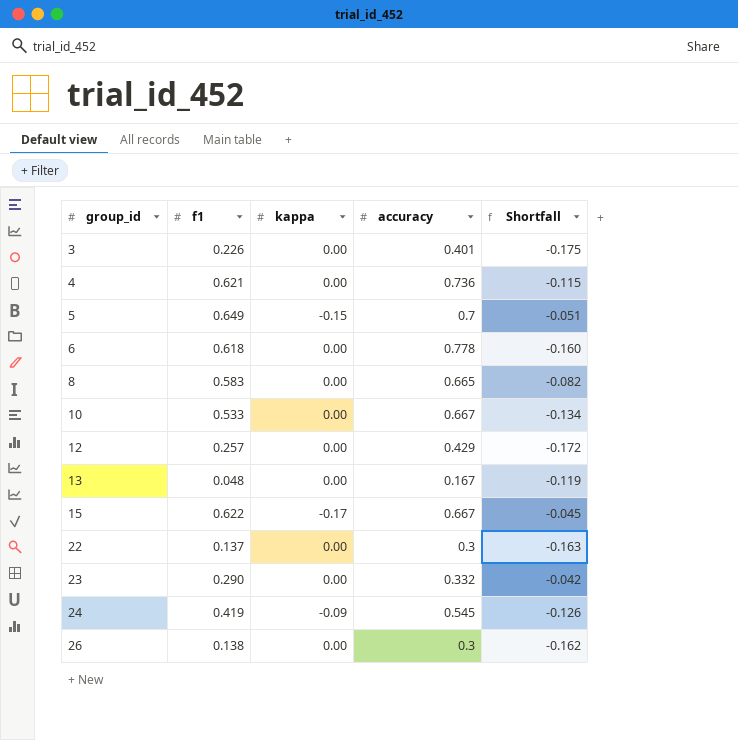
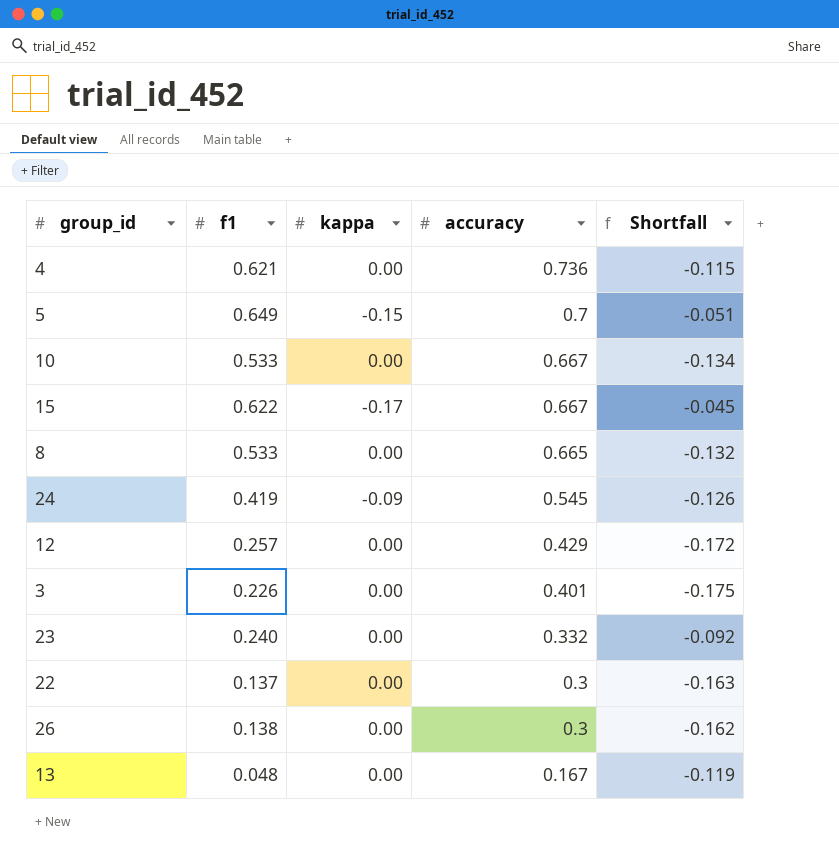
row order: group_id ascending -> accuracy descending
row 6: 0.618 | 0.00 | 0.778 | -0.160 -> none
8 | f1: 0.583 -> 0.533
8 | Shortfall: -0.082 -> -0.132
23 | f1: 0.290 -> 0.240
23 | Shortfall: -0.042 -> -0.092

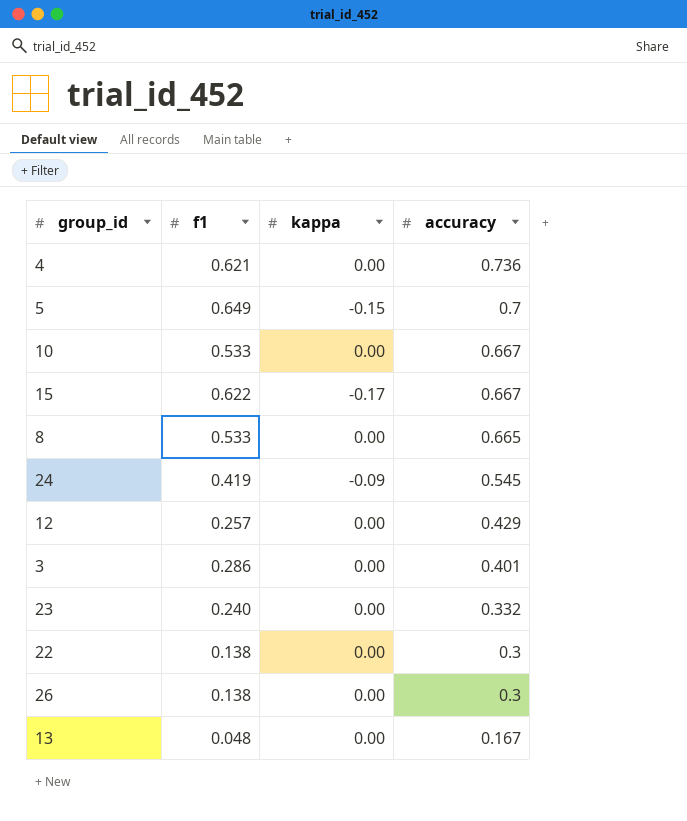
column Shortfall | formula: [f1] - [accuracy] -> none
3 | f1: 0.226 -> 0.286
22 | f1: 0.137 -> 0.138

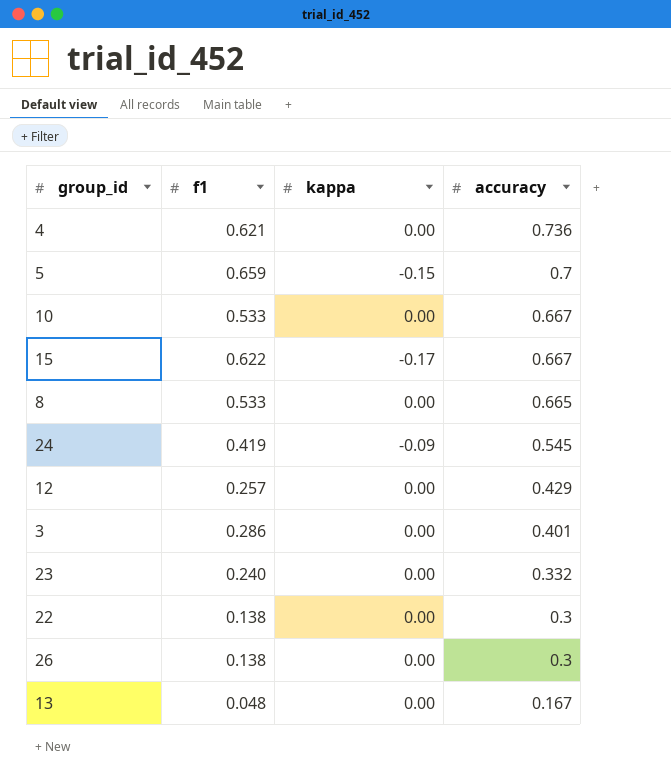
5 | f1: 0.649 -> 0.659

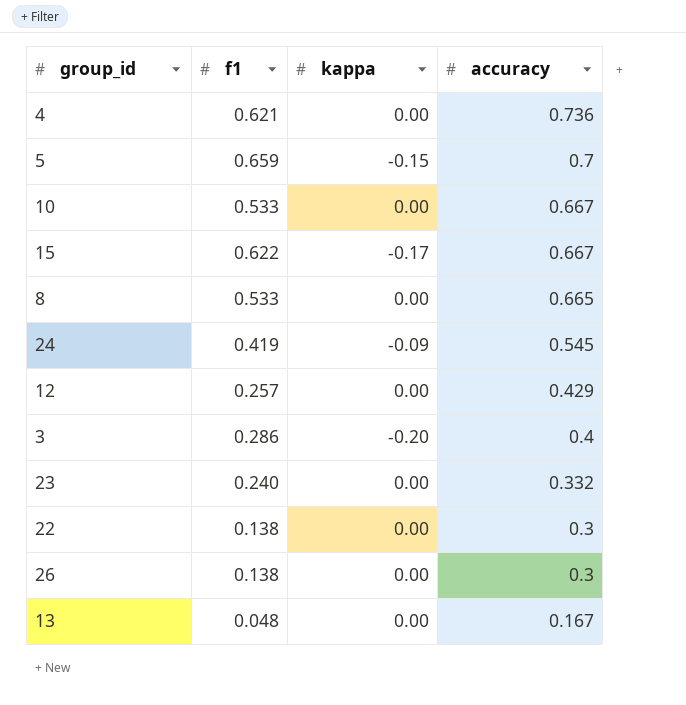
3 | kappa: 0.00 -> -0.20
3 | accuracy: 0.401 -> 0.4

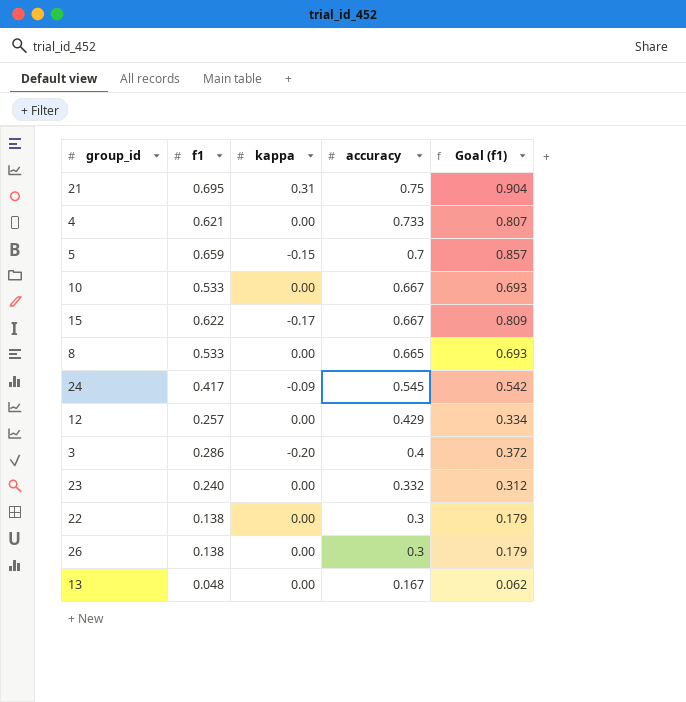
column Goal (f1) | formula: none -> [f1] * 1.3
row 21: none -> 0.695 | 0.31 | 0.75 | 0.904
4 | accuracy: 0.736 -> 0.733
24 | f1: 0.419 -> 0.417

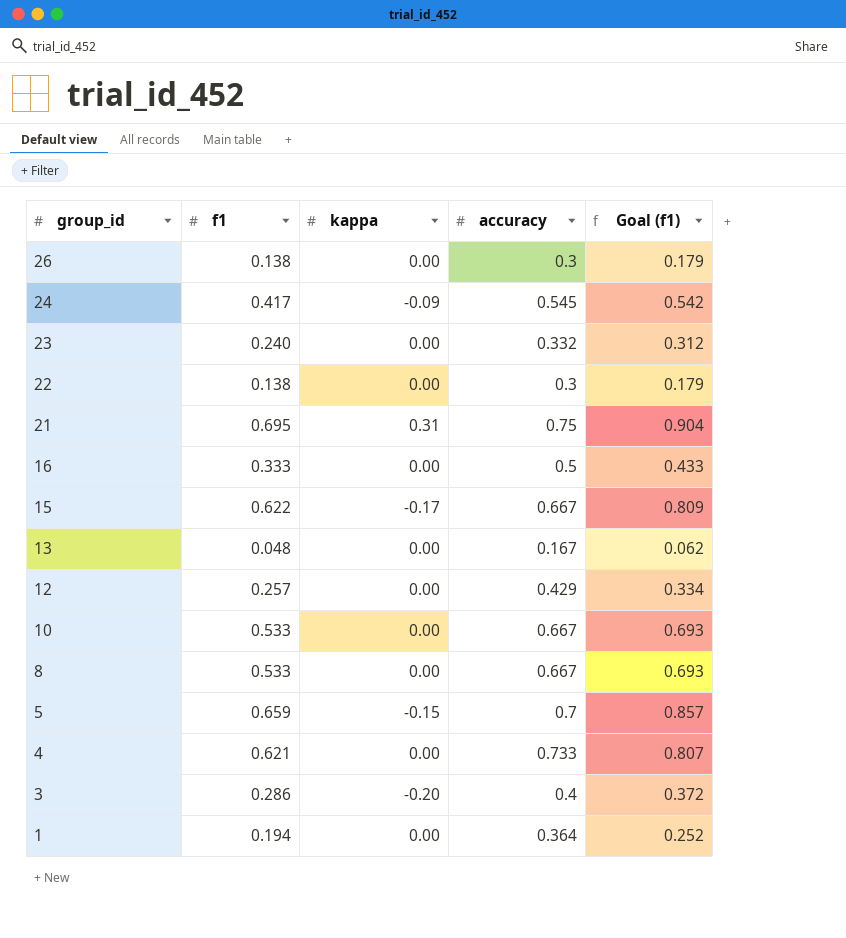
row order: accuracy descending -> group_id descending
row 16: none -> 0.333 | 0.00 | 0.5 | 0.433
8 | accuracy: 0.665 -> 0.667
row 1: none -> 0.194 | 0.00 | 0.364 | 0.252

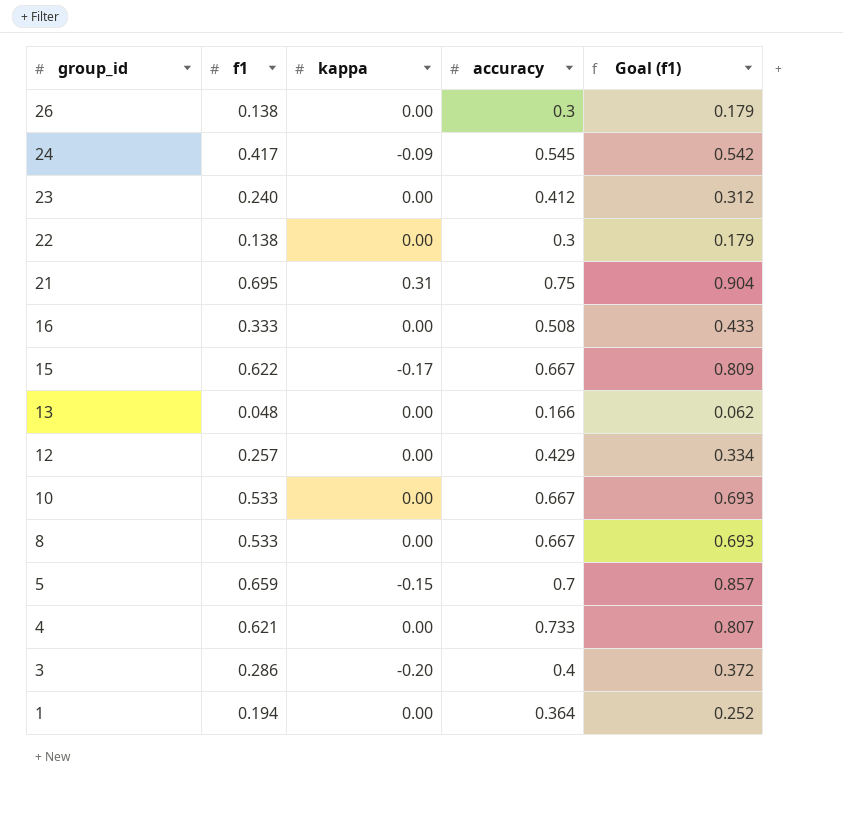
23 | accuracy: 0.332 -> 0.412
16 | accuracy: 0.5 -> 0.508
13 | accuracy: 0.167 -> 0.166

